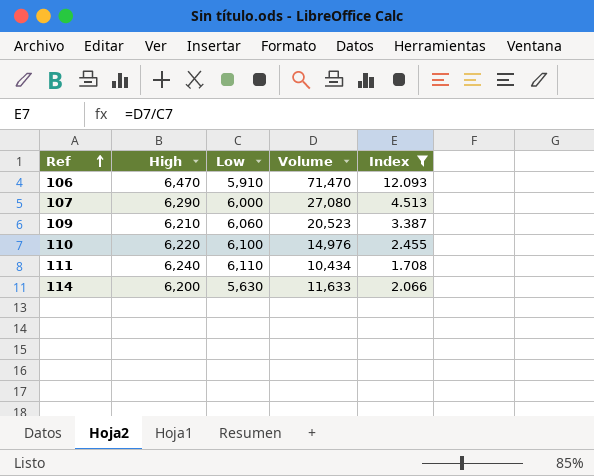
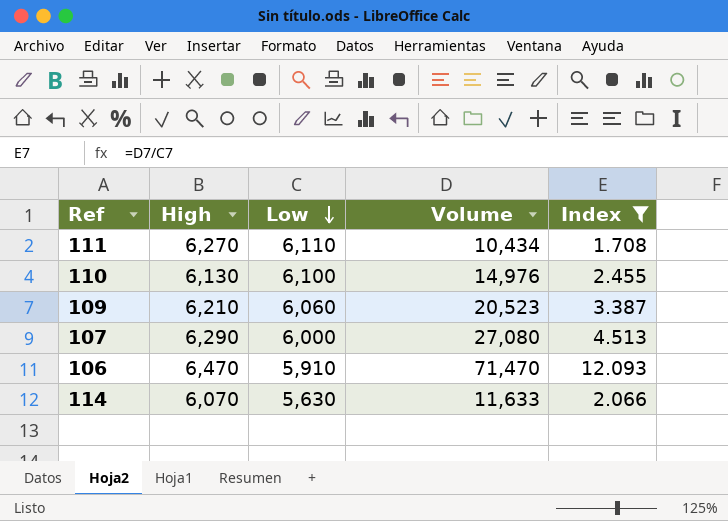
row order: Ref ascending -> Low descending
111 | High: 6,240 -> 6,270
110 | High: 6,220 -> 6,130
114 | High: 6,200 -> 6,070

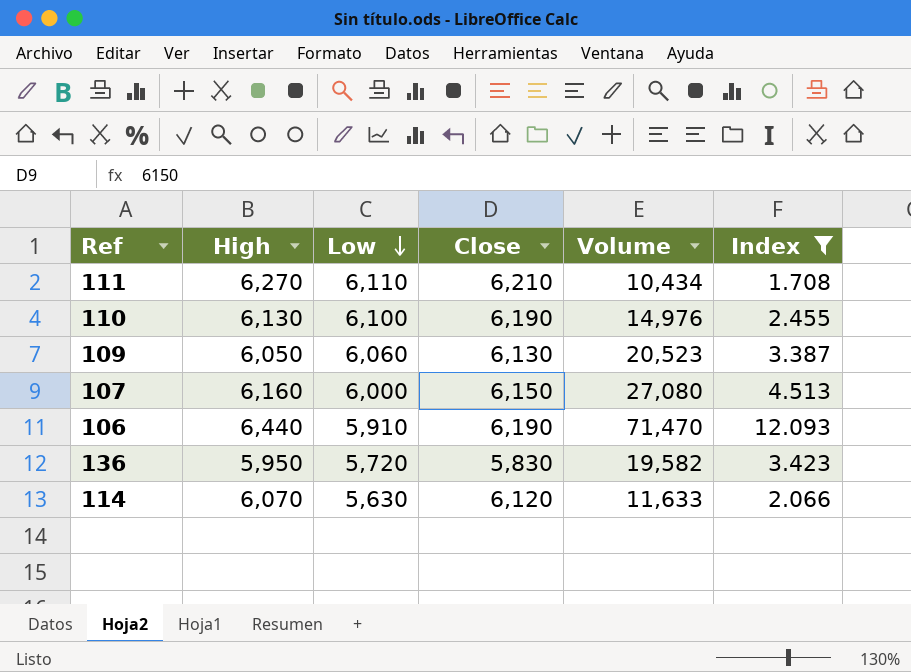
column Close | position: none -> 4
109 | High: 6,210 -> 6,050
107 | High: 6,290 -> 6,160
106 | High: 6,470 -> 6,440
row 136: none -> 5,950 | 5,720 | 5,830 | 19,582 | 3.423

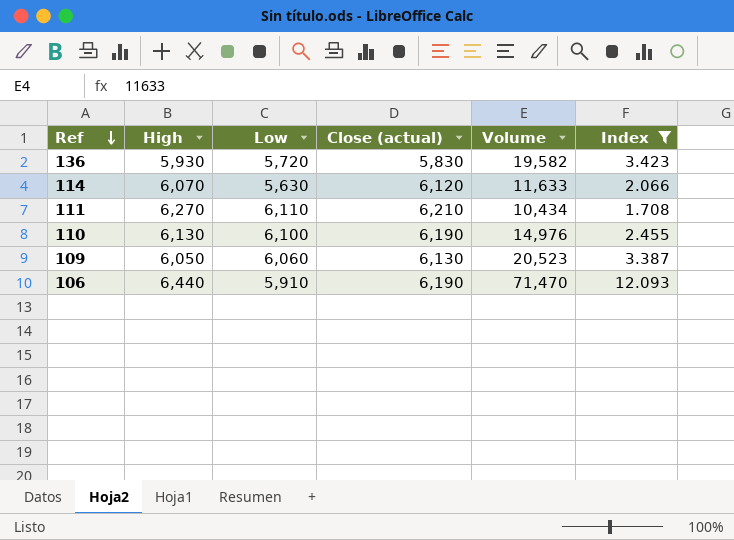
row order: Low descending -> Ref descending
column name: Close -> Close (actual)
row 107: 6,160 | 6,000 | 6,150 | 27,080 | 4.513 -> none
136 | High: 5,950 -> 5,930

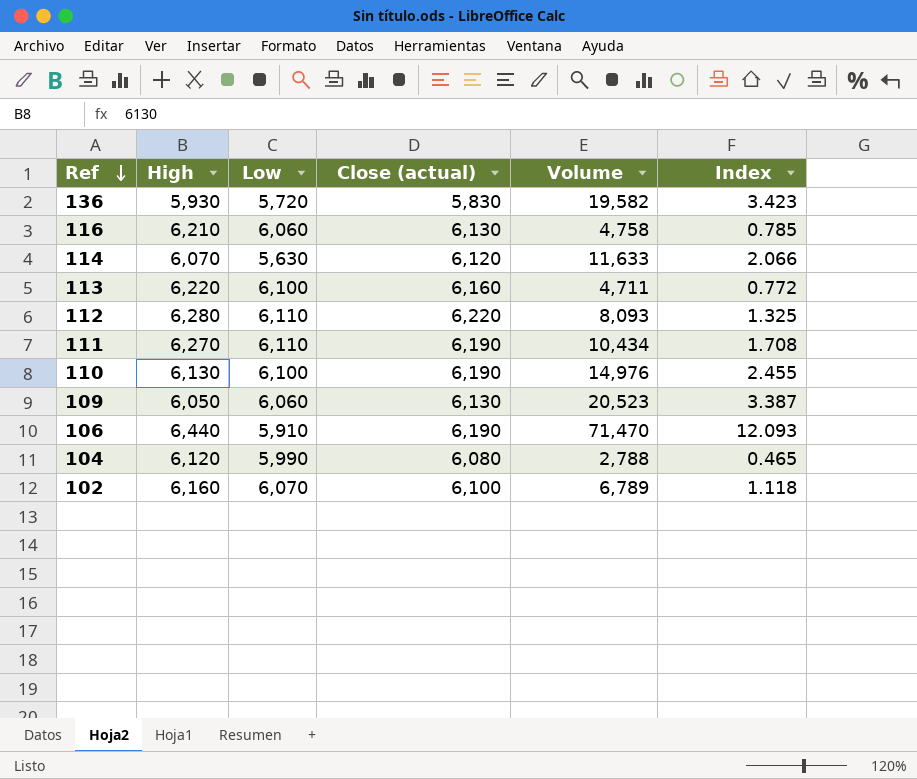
filter: Index >= 1.708 -> none
111 | Close (actual): 6,210 -> 6,190

